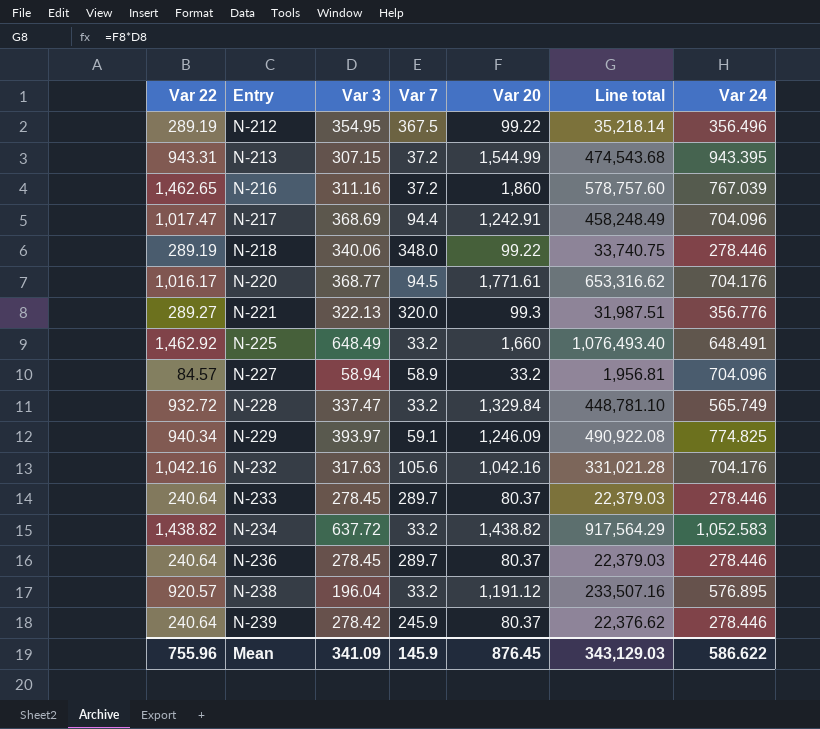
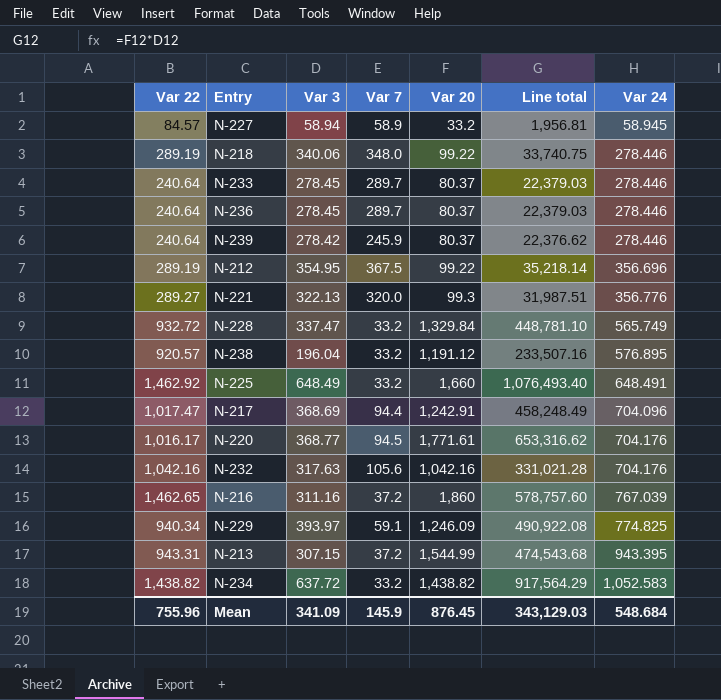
row order: Entry ascending -> Var 24 ascending
N-227 | Var 24: 704.096 -> 58.945
N-212 | Var 24: 356.496 -> 356.696
Mean | Var 24: 586.622 -> 548.684

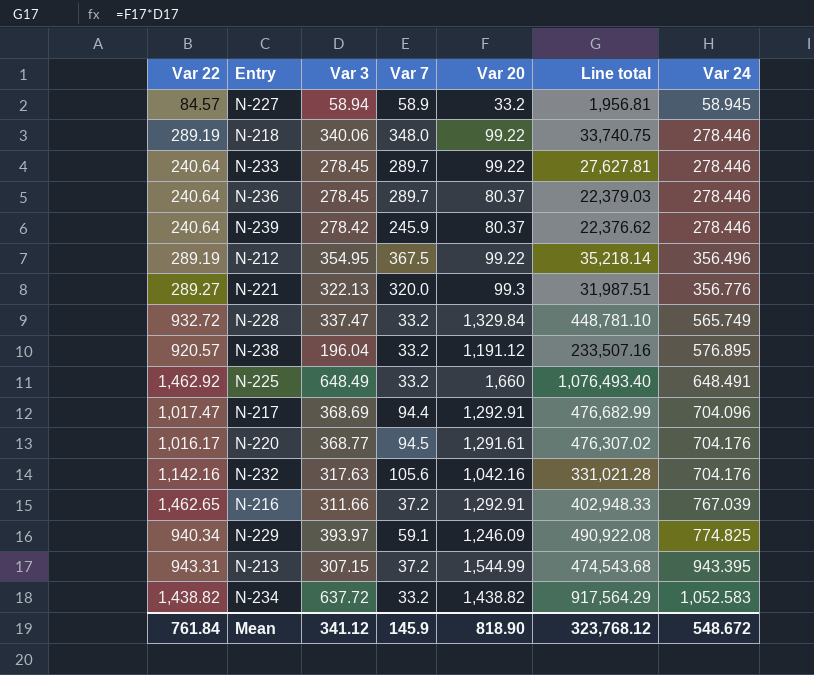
N-233 | Var 20: 80.37 -> 99.22
N-233 | Line total: 22,379.03 -> 27,627.81
N-212 | Var 24: 356.696 -> 356.496
N-217 | Var 20: 1,242.91 -> 1,292.91
N-217 | Line total: 458,248.49 -> 476,682.99
N-220 | Var 20: 1,771.61 -> 1,291.61
N-220 | Line total: 653,316.62 -> 476,307.02
N-232 | Var 22: 1,042.16 -> 1,142.16
N-216 | Var 3: 311.16 -> 311.66
N-216 | Var 20: 1,860 -> 1,292.91
N-216 | Line total: 578,757.60 -> 402,948.33
Mean | Var 22: 755.96 -> 761.84
Mean | Var 3: 341.09 -> 341.12
Mean | Var 20: 876.45 -> 818.90
Mean | Line total: 343,129.03 -> 323,768.12
Mean | Var 24: 548.684 -> 548.672

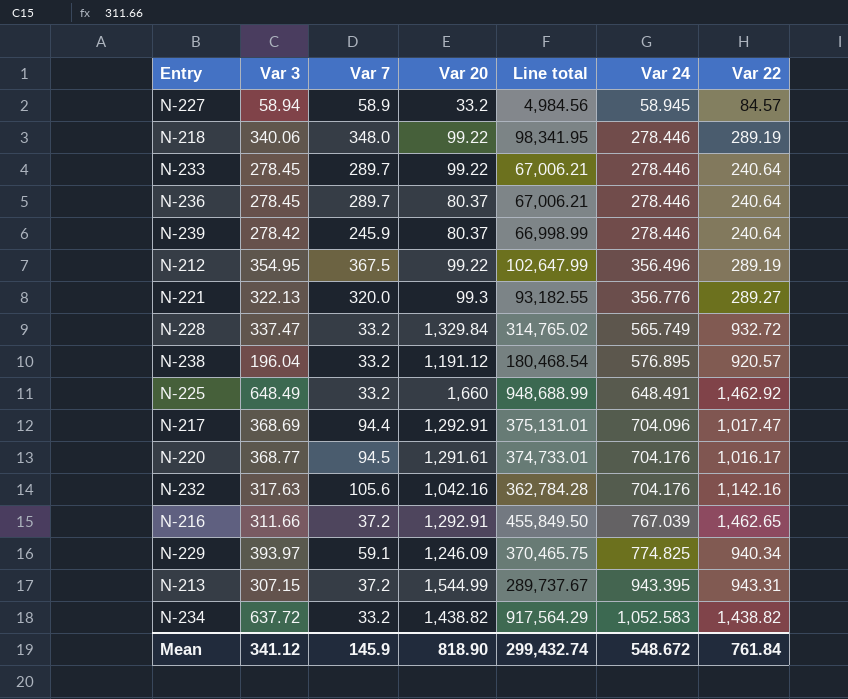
column Line total | formula: [Var 3] * [Var 20] -> [Var 3] * [Var 22]
column Var 22 | position: 1 -> 7
Mean | Line total: 323,768.12 -> 299,432.74

